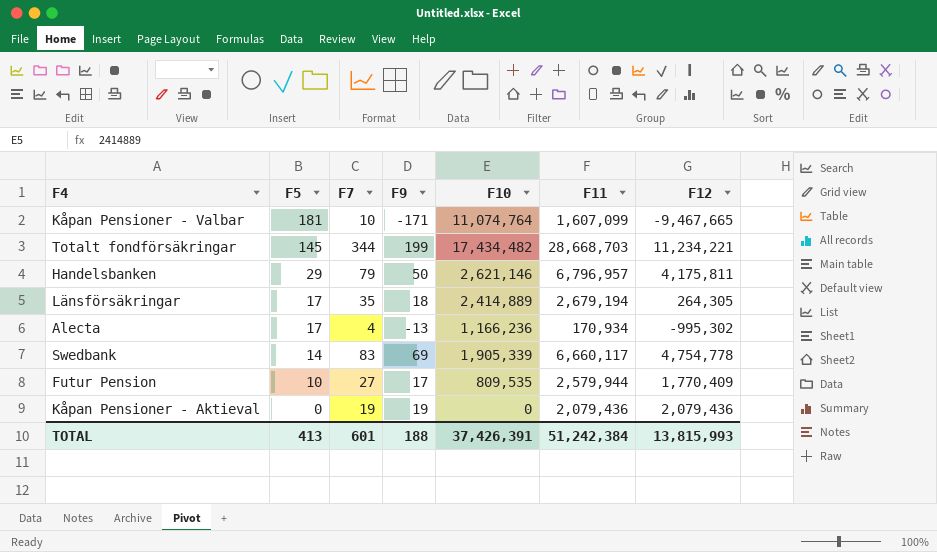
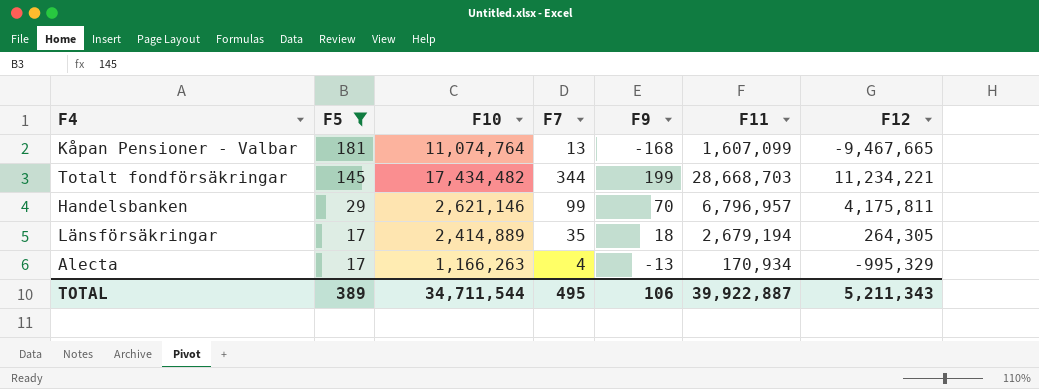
filter: none -> F5 >= 17
column F10 | position: 5 -> 3
Kåpan Pensioner - Valbar | F7: 10 -> 13
Kåpan Pensioner - Valbar | F9: -171 -> -168
Handelsbanken | F7: 79 -> 99
Handelsbanken | F9: 50 -> 70
Alecta | F10: 1,166,236 -> 1,166,263
Alecta | F12: -995,302 -> -995,329
TOTAL | F5: 413 -> 389
TOTAL | F10: 37,426,391 -> 34,711,544
TOTAL | F7: 601 -> 495
TOTAL | F9: 188 -> 106
TOTAL | F11: 51,242,384 -> 39,922,887
TOTAL | F12: 13,815,993 -> 5,211,343

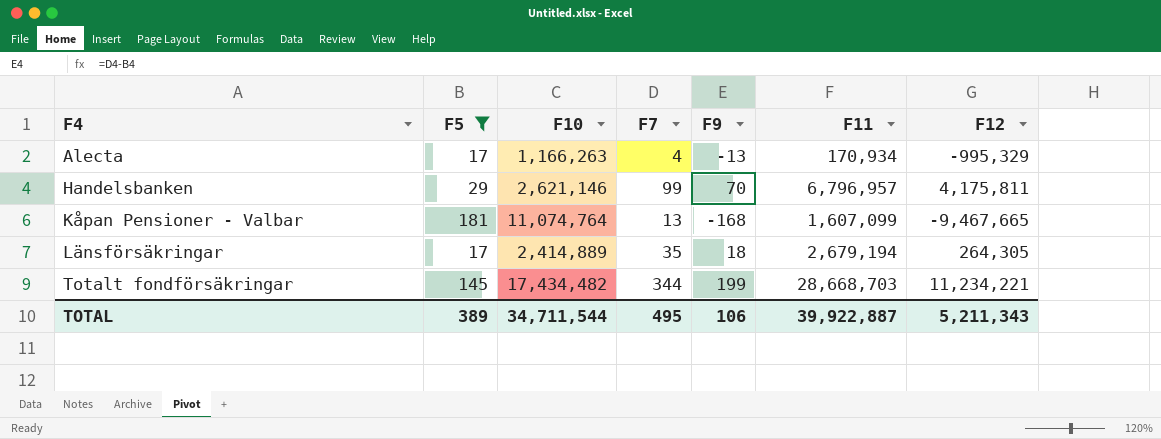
row order: F5 descending -> F4 ascending

